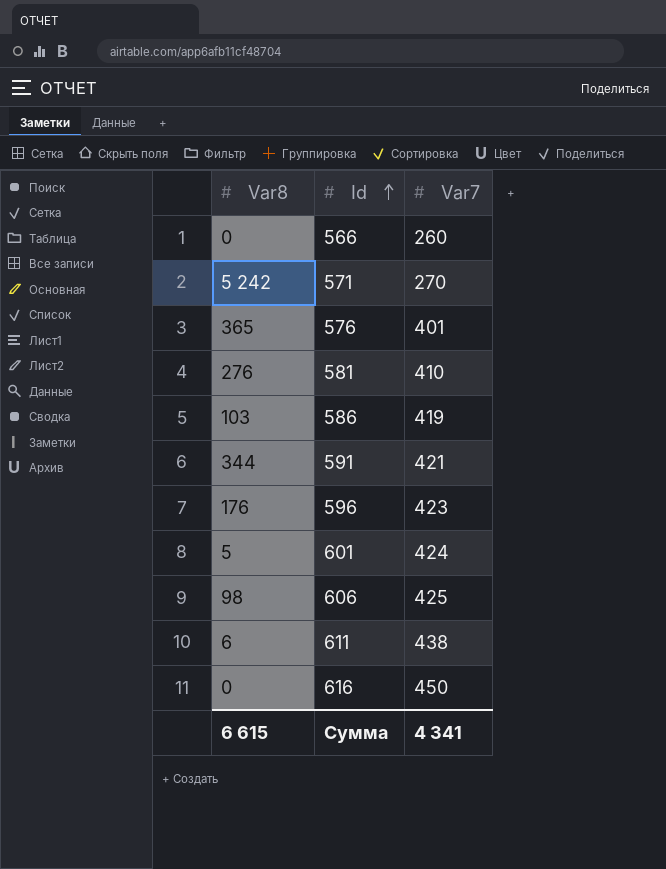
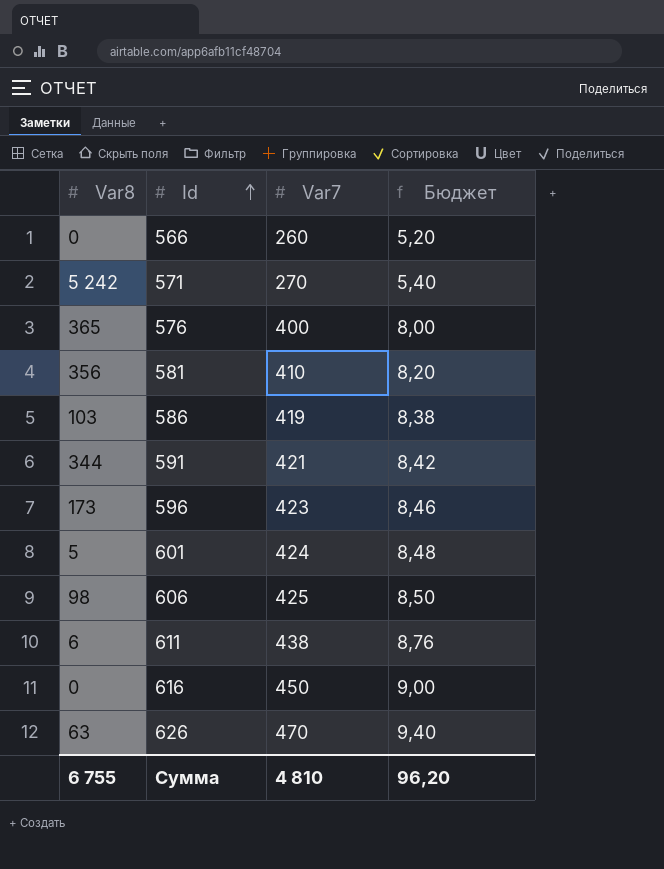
column Бюджет | formula: none -> [Var7] * 0,02
576 | Var7: 401 -> 400
581 | Var8: 276 -> 356
596 | Var8: 176 -> 173
row 626: none -> 63 | 470 | 9,40
Сумма | Var8: 6 615 -> 6 755
Сумма | Var7: 4 341 -> 4 810

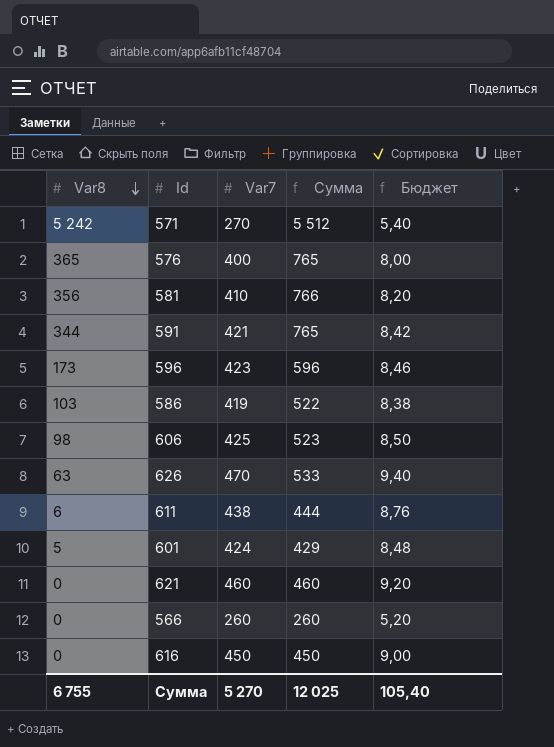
row order: Id ascending -> Var8 descending
column Сумма | formula: none -> [Var8] + [Var7]
row 621: none -> 0 | 460 | 460 | 9,20
Сумма | Var7: 4 810 -> 5 270
Сумма | Бюджет: 96,20 -> 105,40

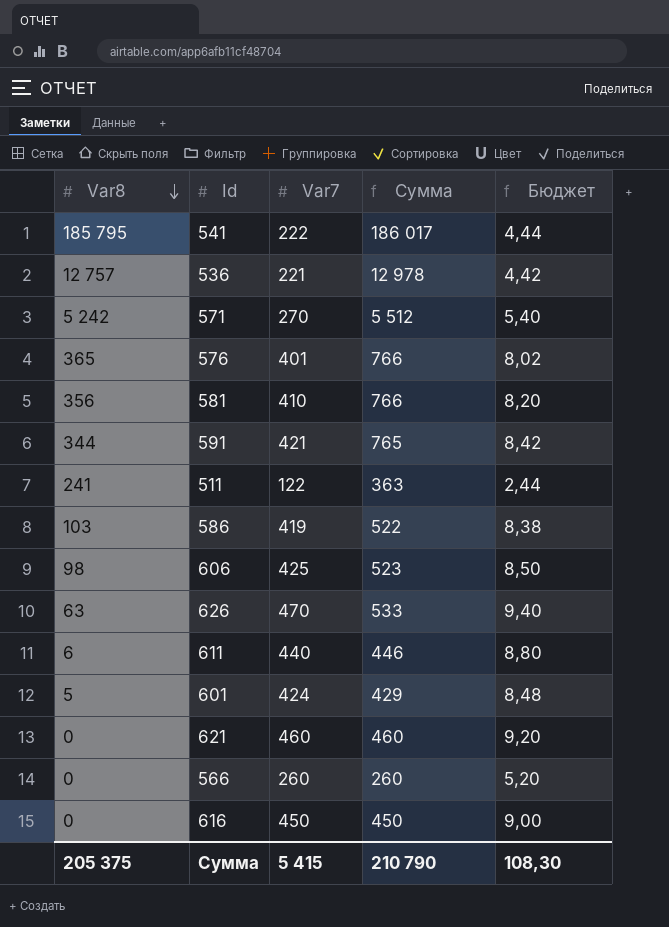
row 596: 173 | 423 | 596 | 8,46 -> none
row 541: none -> 185 795 | 222 | 186 017 | 4,44
row 536: none -> 12 757 | 221 | 12 978 | 4,42
576 | Var7: 400 -> 401
576 | Сумма: 765 -> 766
576 | Бюджет: 8,00 -> 8,02
row 511: none -> 241 | 122 | 363 | 2,44
611 | Var7: 438 -> 440
611 | Сумма: 444 -> 446
611 | Бюджет: 8,76 -> 8,80
Сумма | Var8: 6 755 -> 205 375
Сумма | Var7: 5 270 -> 5 415
Сумма | Сумма: 12 025 -> 210 790
Сумма | Бюджет: 105,40 -> 108,30

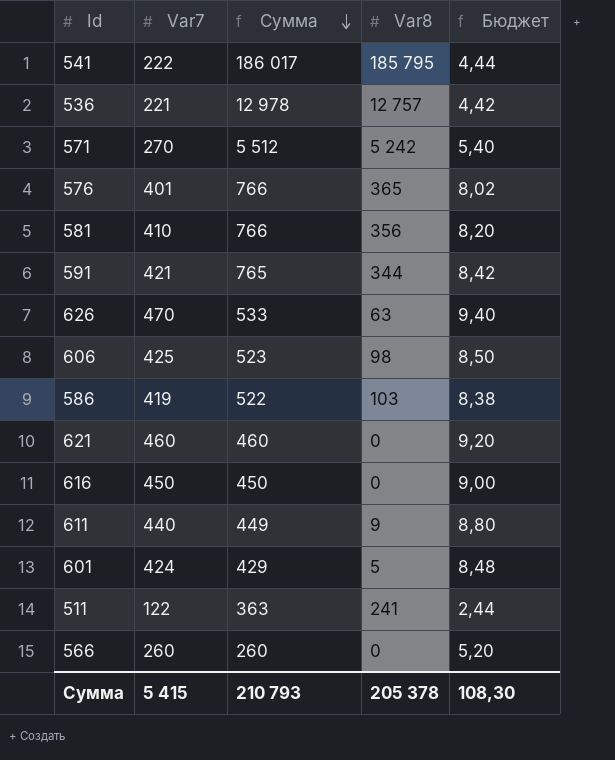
row order: Var8 descending -> Сумма descending
column Var8 | position: 1 -> 4
611 | Сумма: 446 -> 449
611 | Var8: 6 -> 9
Сумма | Сумма: 210 790 -> 210 793
Сумма | Var8: 205 375 -> 205 378

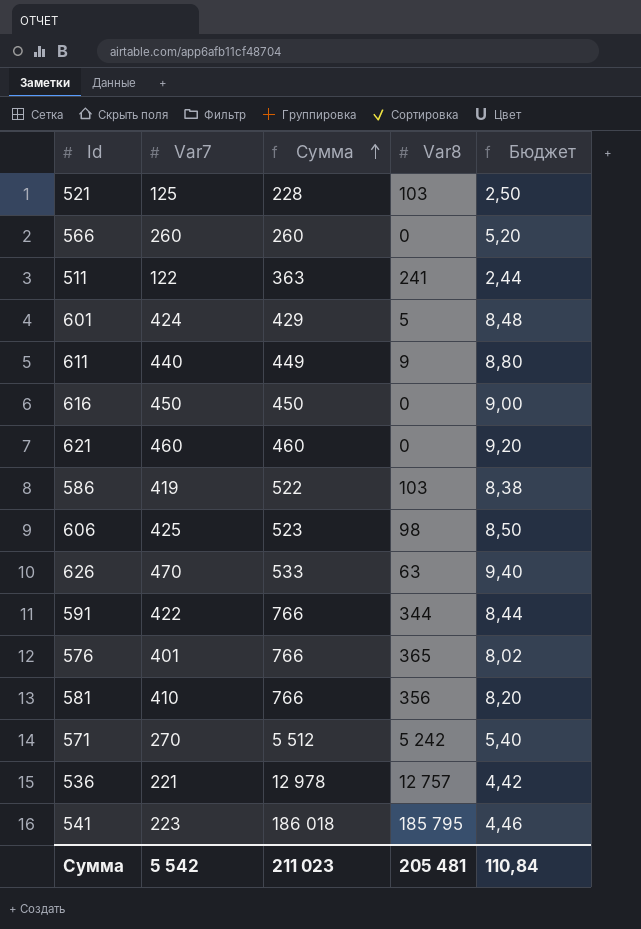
row order: Сумма descending -> Сумма ascending
row 521: none -> 125 | 228 | 103 | 2,50
591 | Var7: 421 -> 422
591 | Сумма: 765 -> 766
591 | Бюджет: 8,42 -> 8,44
541 | Var7: 222 -> 223
541 | Сумма: 186 017 -> 186 018
541 | Бюджет: 4,44 -> 4,46
Сумма | Var7: 5 415 -> 5 542
Сумма | Сумма: 210 793 -> 211 023
Сумма | Var8: 205 378 -> 205 481
Сумма | Бюджет: 108,30 -> 110,84

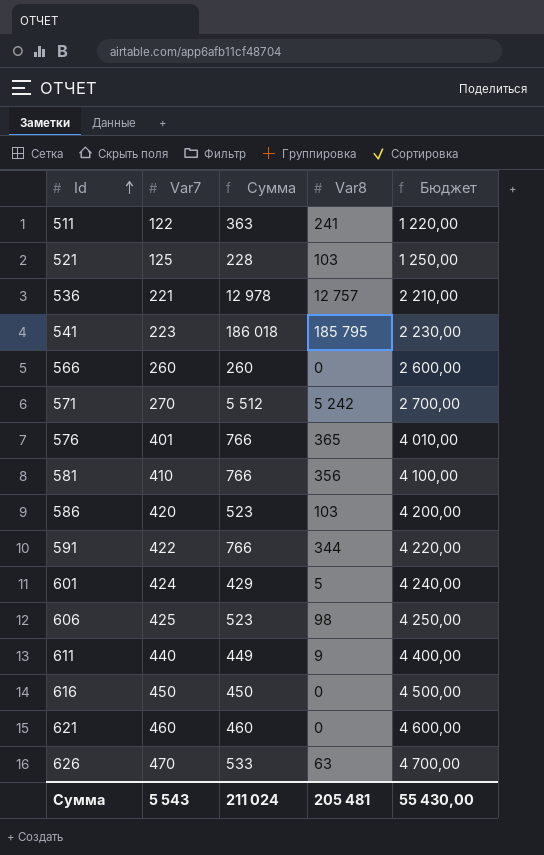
row order: Сумма ascending -> Id ascending
column Бюджет | formula: [Var7] * 0,02 -> [Var7] * 10
586 | Var7: 419 -> 420
586 | Сумма: 522 -> 523
Сумма | Var7: 5 542 -> 5 543
Сумма | Сумма: 211 023 -> 211 024
Сумма | Бюджет: 110,84 -> 55 430,00

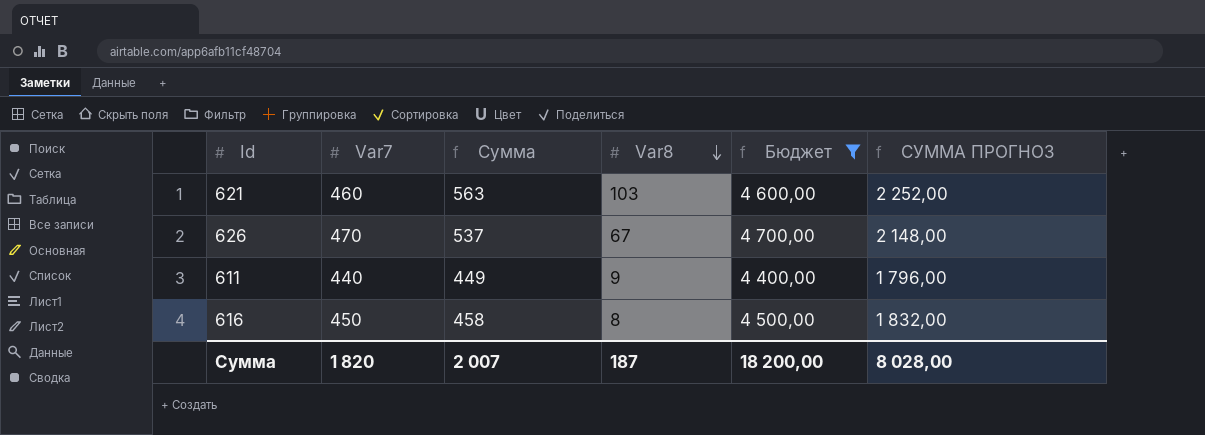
filter: none -> Бюджет >= 4 400,00
row order: Id ascending -> Var8 descending
column СУММА ПРОГНОЗ | formula: none -> [Сумма] * 4
621 | Сумма: 460 -> 563
621 | Var8: 0 -> 103
626 | Сумма: 533 -> 537
626 | Var8: 63 -> 67
616 | Сумма: 450 -> 458
616 | Var8: 0 -> 8
Сумма | Var7: 5 543 -> 1 820
Сумма | Сумма: 211 024 -> 2 007
Сумма | Var8: 205 481 -> 187
Сумма | Бюджет: 55 430,00 -> 18 200,00

